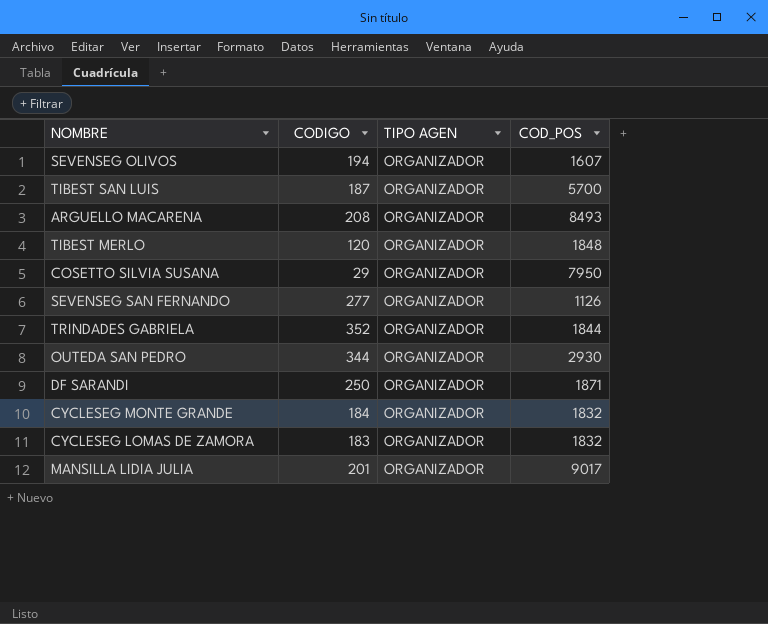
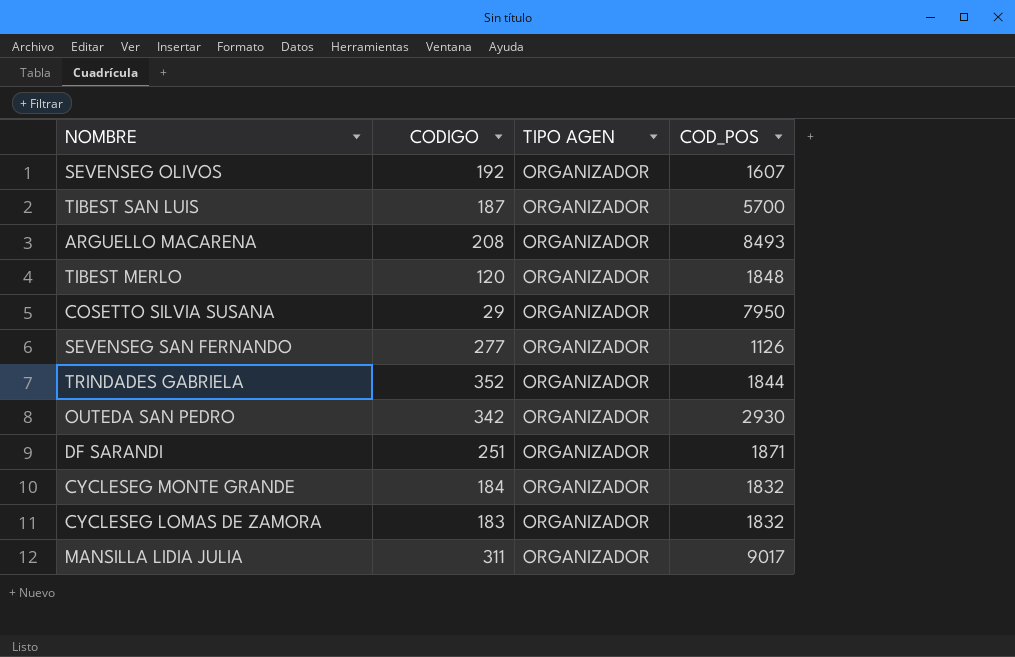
SEVENSEG OLIVOS | CODIGO: 194 -> 192
OUTEDA SAN PEDRO | CODIGO: 344 -> 342
DF SARANDI | CODIGO: 250 -> 251
MANSILLA LIDIA JULIA | CODIGO: 201 -> 311

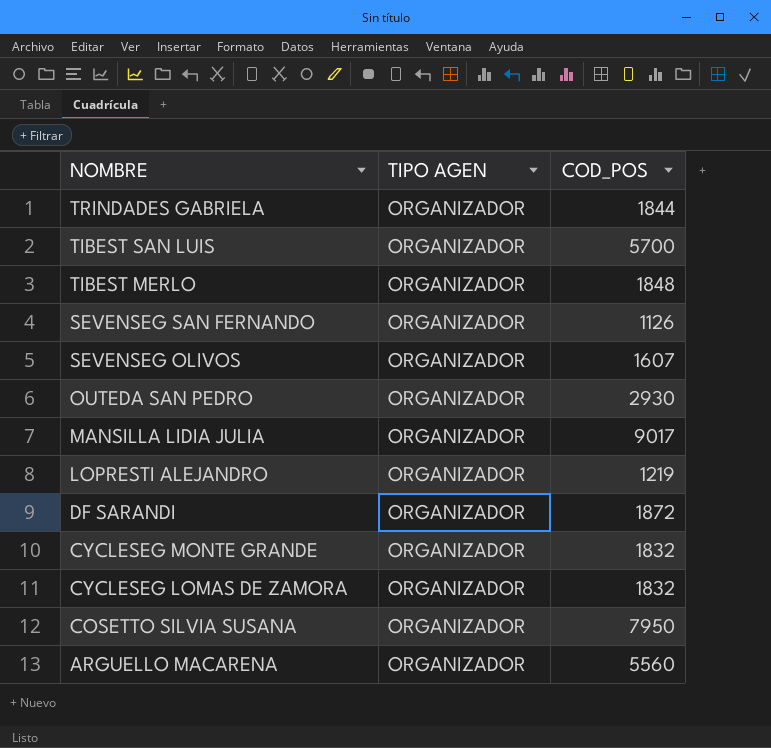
row order: none -> NOMBRE descending
column CODIGO | position: 2 -> none
row LOPRESTI ALEJANDRO: none -> ORGANIZADOR | 1219
DF SARANDI | COD_POS: 1871 -> 1872
ARGUELLO MACARENA | COD_POS: 8493 -> 5560

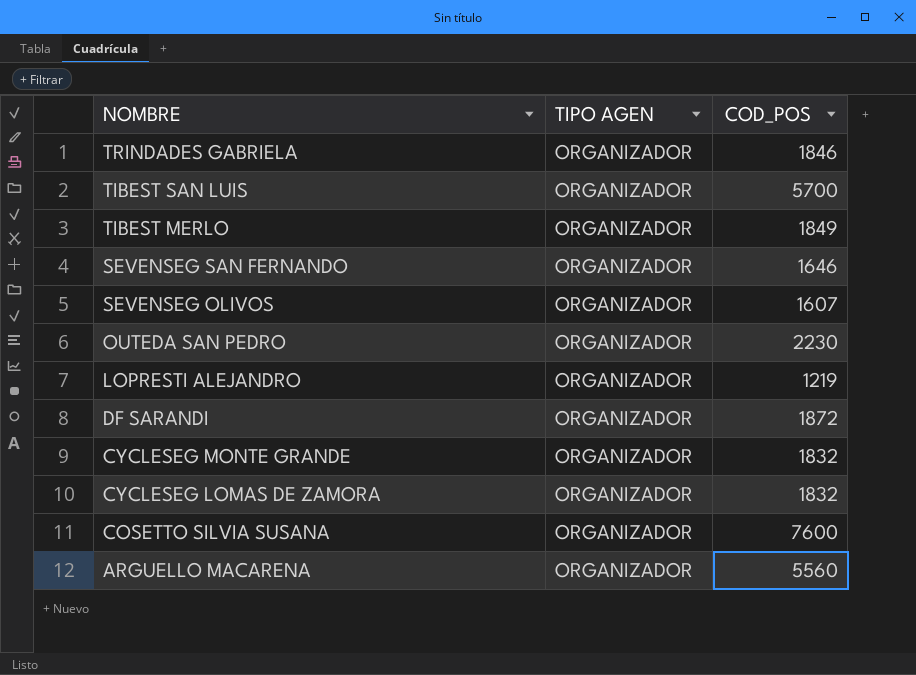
row MANSILLA LIDIA JULIA: ORGANIZADOR | 9017 -> none
TRINDADES GABRIELA | COD_POS: 1844 -> 1846
TIBEST MERLO | COD_POS: 1848 -> 1849
SEVENSEG SAN FERNANDO | COD_POS: 1126 -> 1646
OUTEDA SAN PEDRO | COD_POS: 2930 -> 2230
COSETTO SILVIA SUSANA | COD_POS: 7950 -> 7600

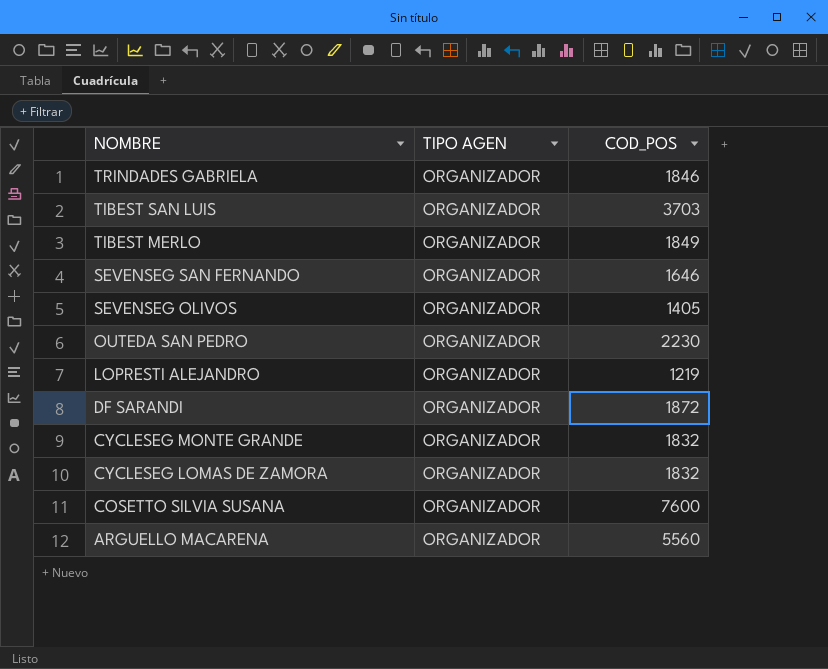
TIBEST SAN LUIS | COD_POS: 5700 -> 3703
SEVENSEG OLIVOS | COD_POS: 1607 -> 1405

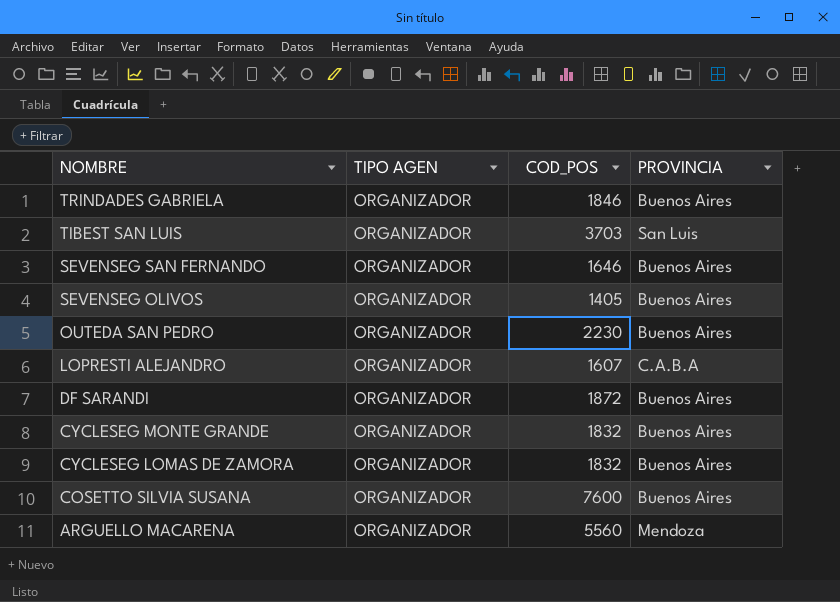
column PROVINCIA | position: none -> 4
row TIBEST MERLO: ORGANIZADOR | 1849 -> none
LOPRESTI ALEJANDRO | COD_POS: 1219 -> 1607

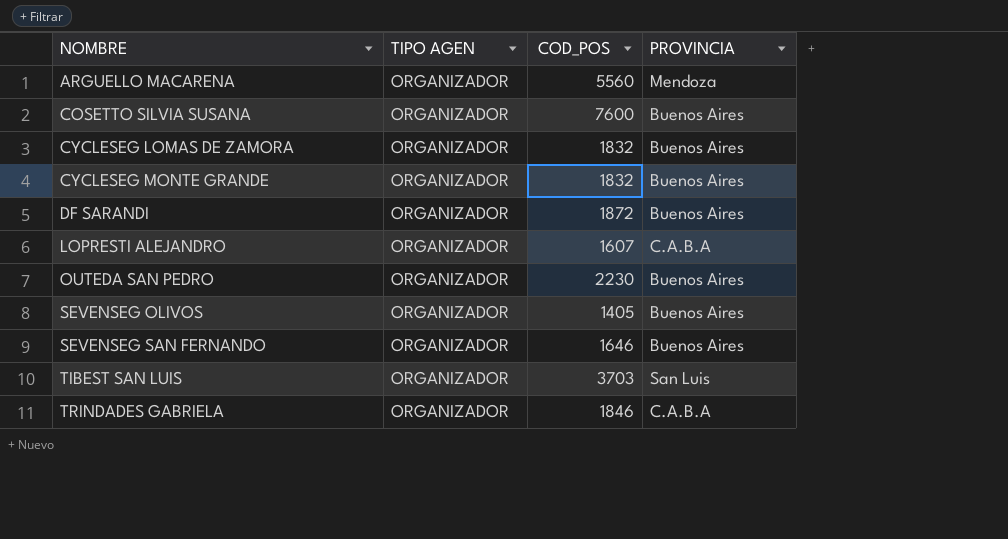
row order: NOMBRE descending -> NOMBRE ascending
TRINDADES GABRIELA | PROVINCIA: Buenos Aires -> C.A.B.A

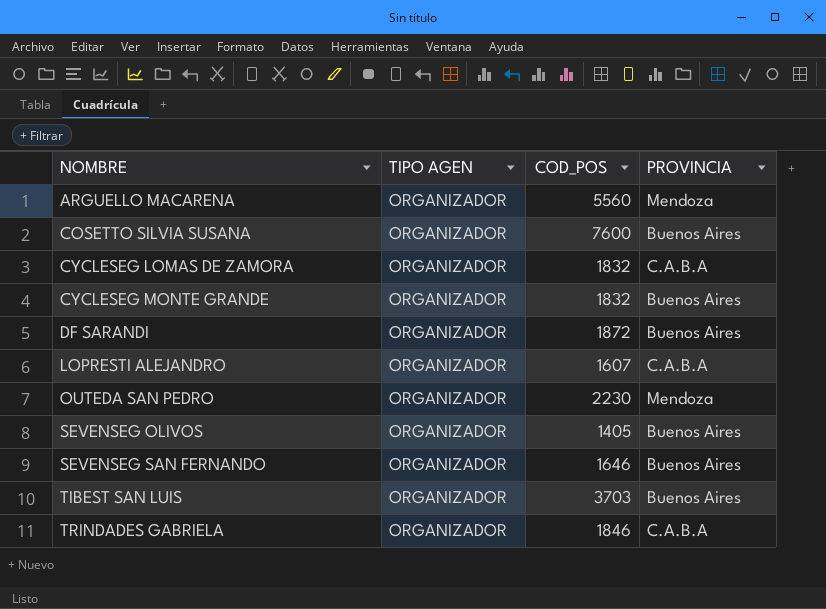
CYCLESEG LOMAS DE ZAMORA | PROVINCIA: Buenos Aires -> C.A.B.A
OUTEDA SAN PEDRO | PROVINCIA: Buenos Aires -> Mendoza
TIBEST SAN LUIS | PROVINCIA: San Luis -> Buenos Aires

